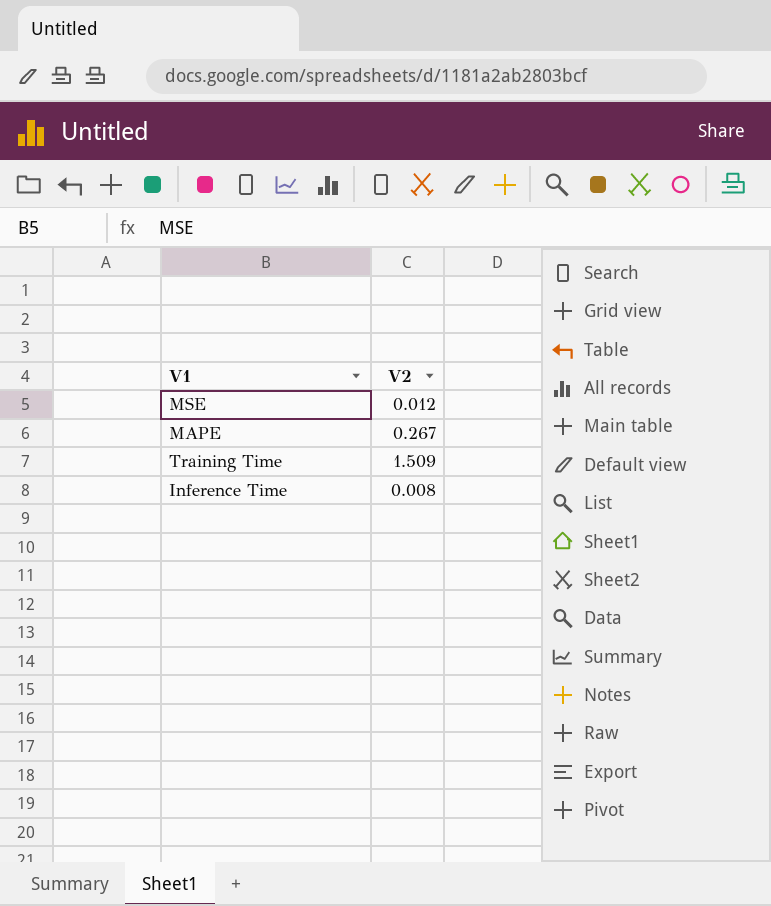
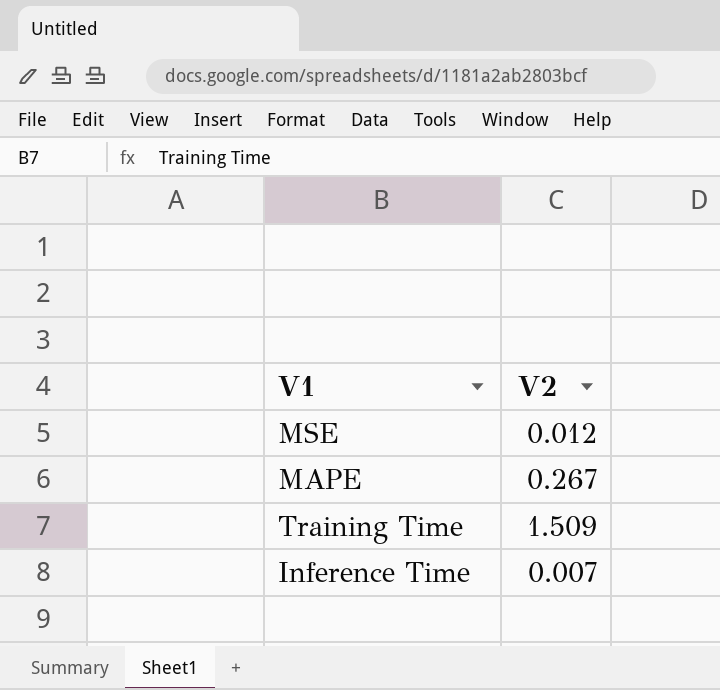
Inference Time | V2: 0.008 -> 0.007

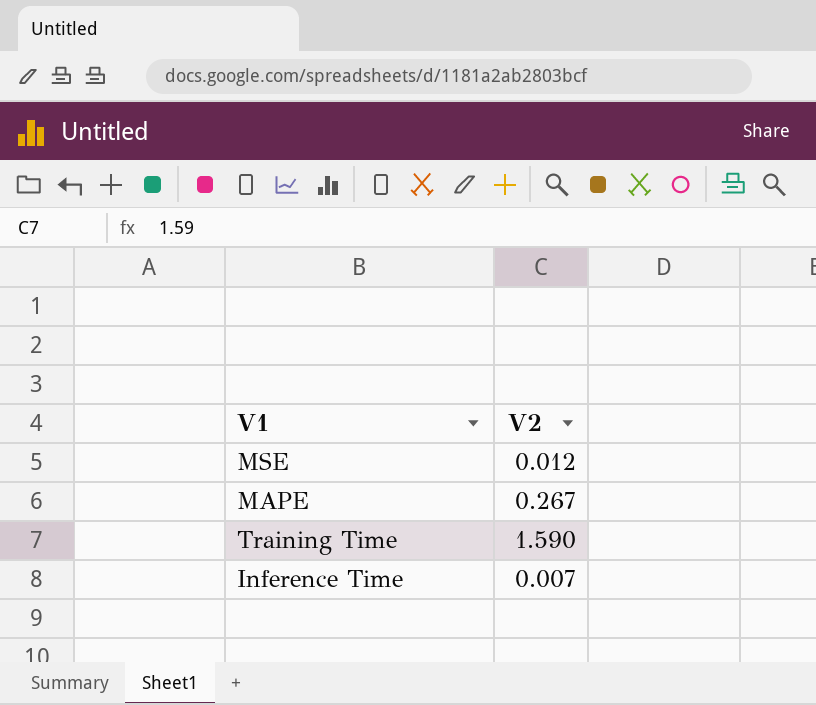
Training Time | V2: 1.509 -> 1.590

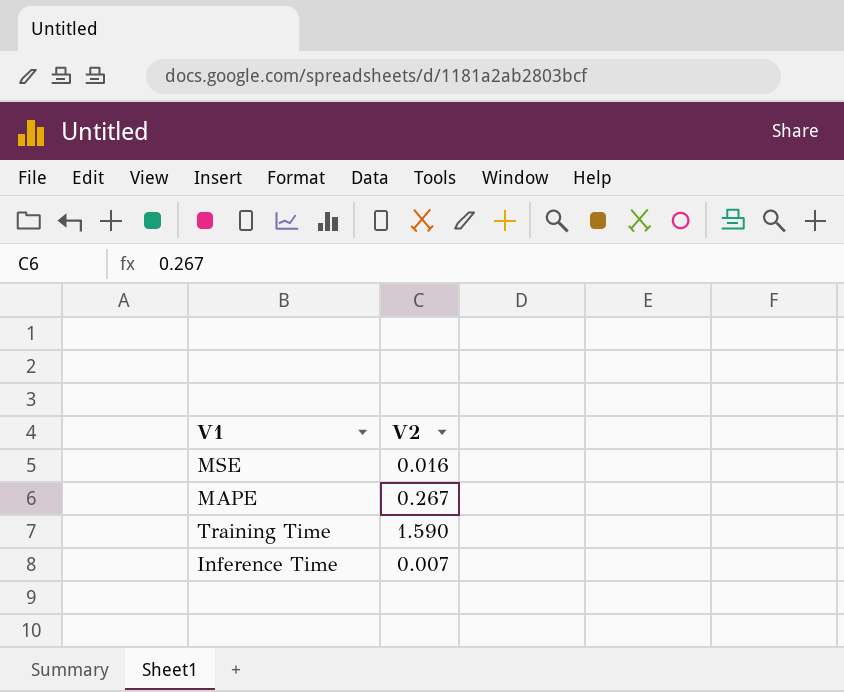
MSE | V2: 0.012 -> 0.016

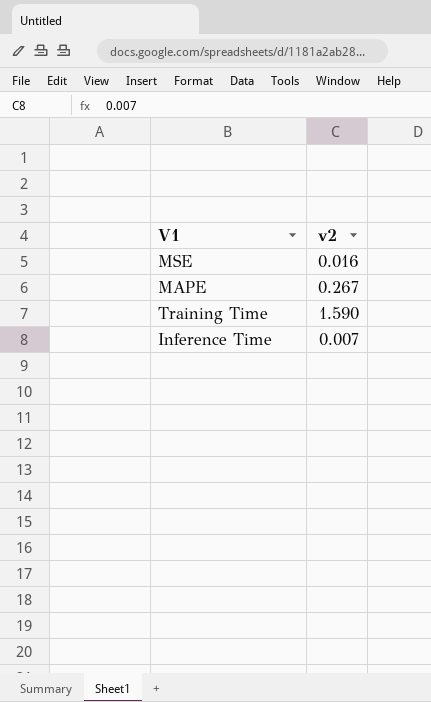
column name: V2 -> v2

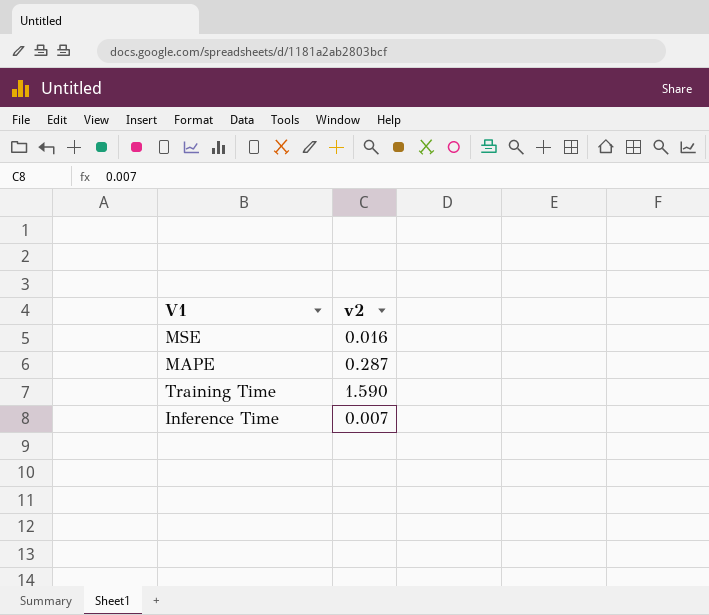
MAPE | v2: 0.267 -> 0.287

